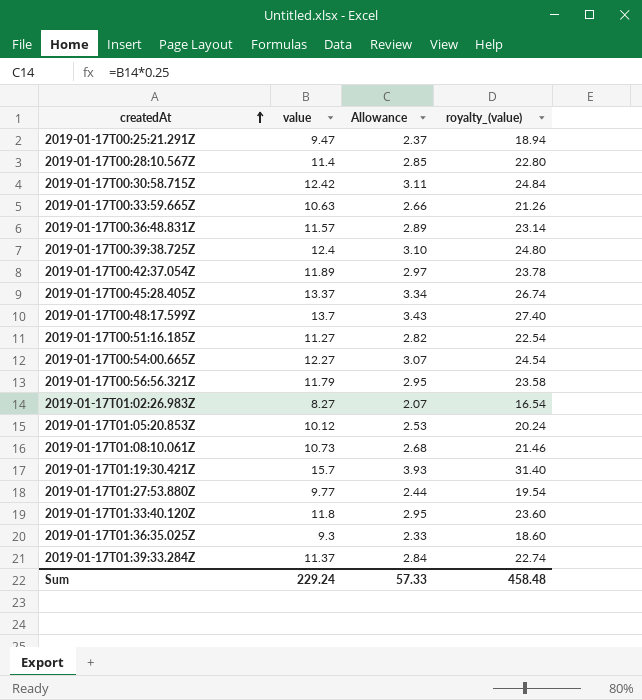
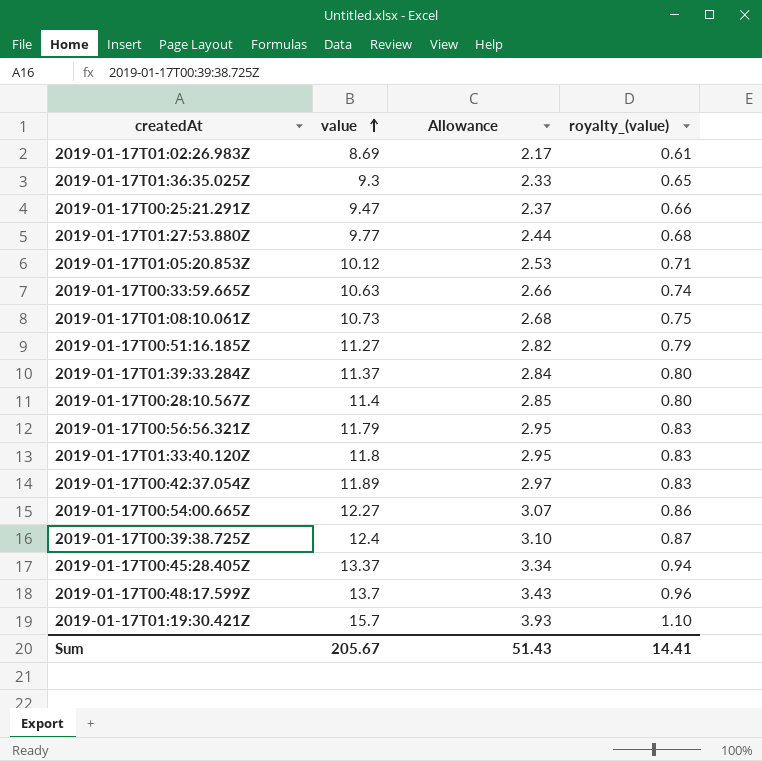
row order: createdAt ascending -> value ascending
column royalty_(value) | formula: [value] * 2 -> [value] * 0.07
row 2019-01-17T00:30:58.715Z: 12.42 | 3.11 | 24.84 -> none
row 2019-01-17T00:36:48.831Z: 11.57 | 2.89 | 23.14 -> none
2019-01-17T01:02:26.983Z | value: 8.27 -> 8.69
2019-01-17T01:02:26.983Z | Allowance: 2.07 -> 2.17
Sum | value: 229.24 -> 205.67
Sum | Allowance: 57.33 -> 51.43
Sum | royalty_(value): 458.48 -> 14.41

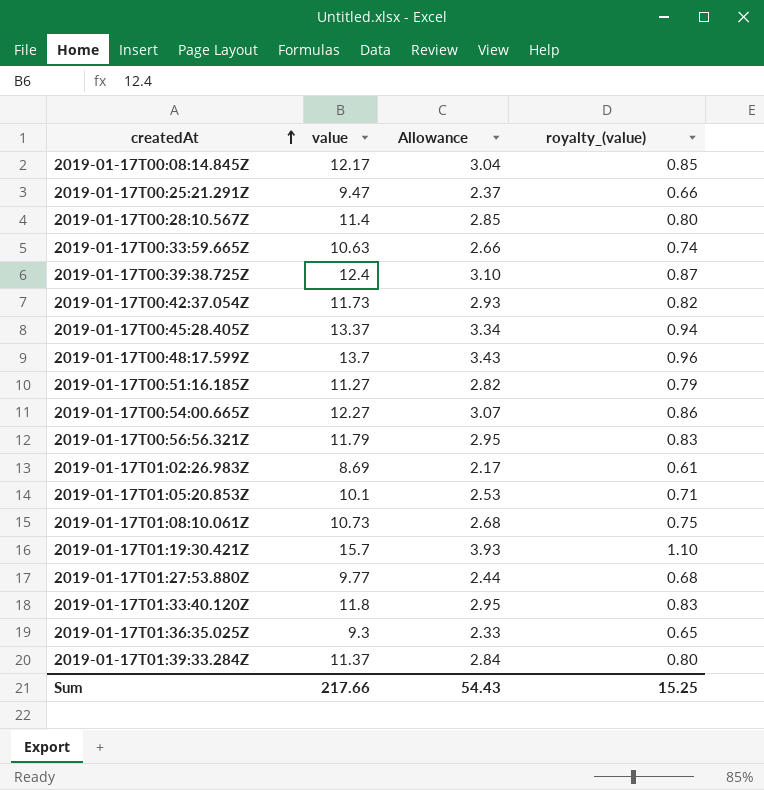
row order: value ascending -> createdAt ascending
row 2019-01-17T00:08:14.845Z: none -> 12.17 | 3.04 | 0.85
2019-01-17T00:42:37.054Z | value: 11.89 -> 11.73
2019-01-17T00:42:37.054Z | Allowance: 2.97 -> 2.93
2019-01-17T00:42:37.054Z | royalty_(value): 0.83 -> 0.82
2019-01-17T01:05:20.853Z | value: 10.12 -> 10.1
Sum | value: 205.67 -> 217.66
Sum | Allowance: 51.43 -> 54.43
Sum | royalty_(value): 14.41 -> 15.25

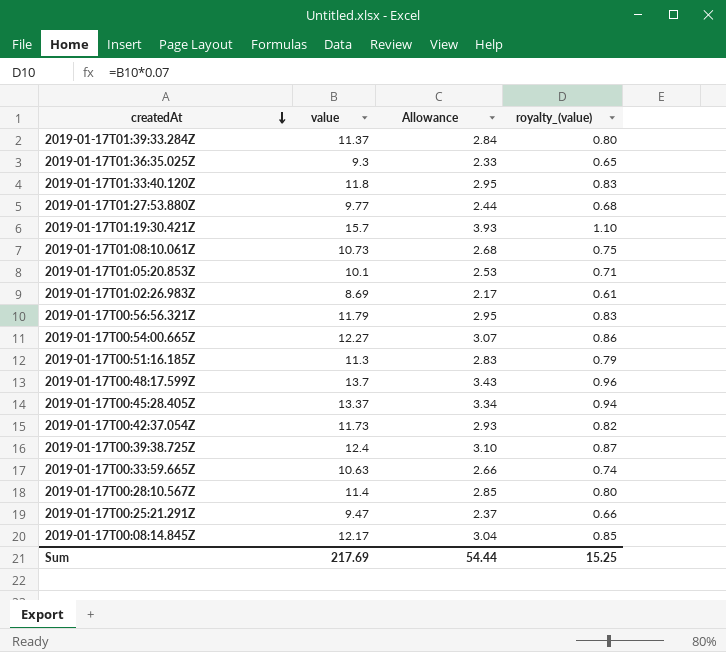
row order: createdAt ascending -> createdAt descending
2019-01-17T00:51:16.185Z | value: 11.27 -> 11.3
2019-01-17T00:51:16.185Z | Allowance: 2.82 -> 2.83
Sum | value: 217.66 -> 217.69
Sum | Allowance: 54.43 -> 54.44

